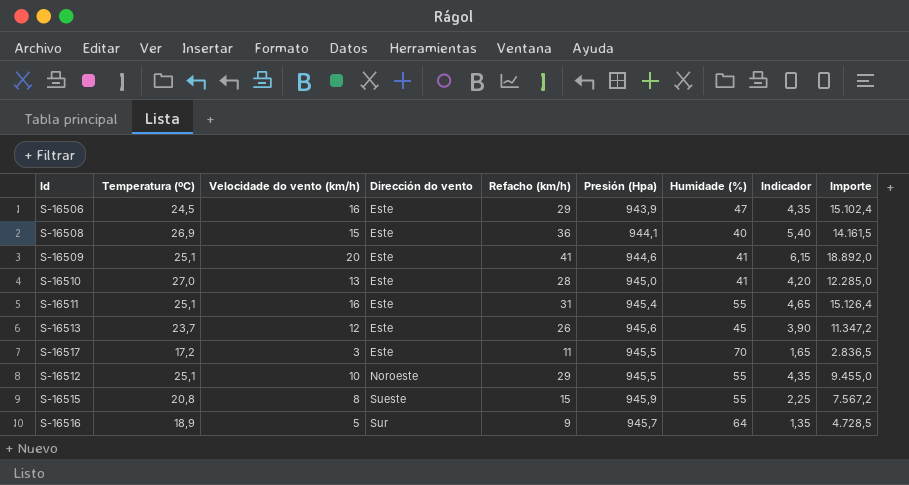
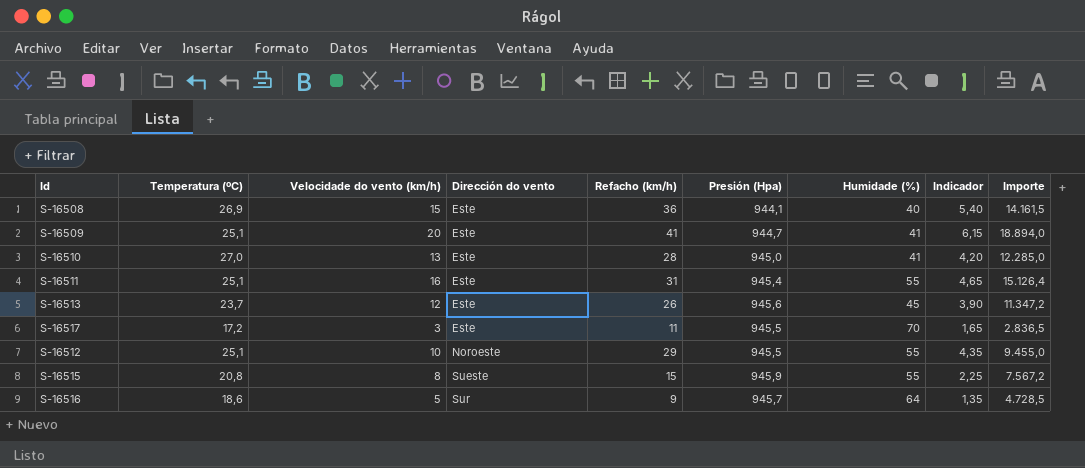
row S-16506: 24,5 | 16 | Este | 29 | 943,9 | 47 | 4,35 | 15.102,4 -> none
S-16509 | Presión (Hpa): 944,6 -> 944,7
S-16509 | Importe: 18.892,0 -> 18.894,0
S-16516 | Temperatura (ºC): 18,9 -> 18,6

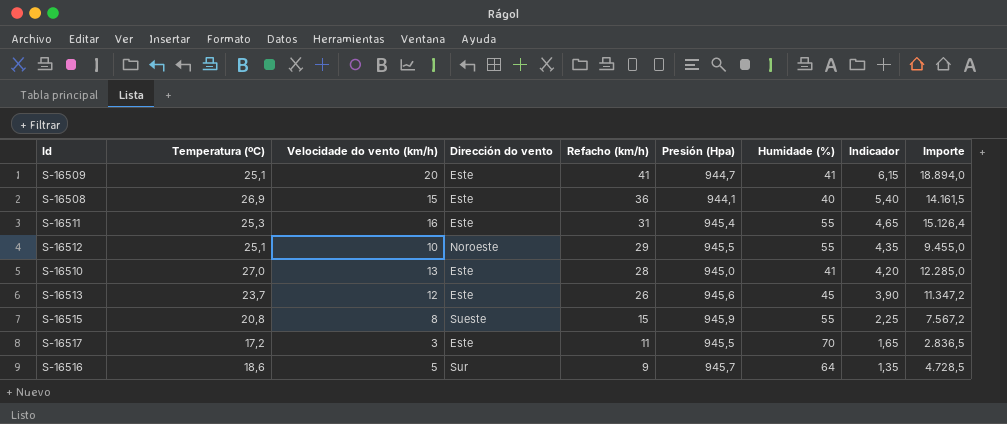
row order: Dirección do vento ascending -> Refacho (km/h) descending
S-16511 | Temperatura (ºC): 25,1 -> 25,3

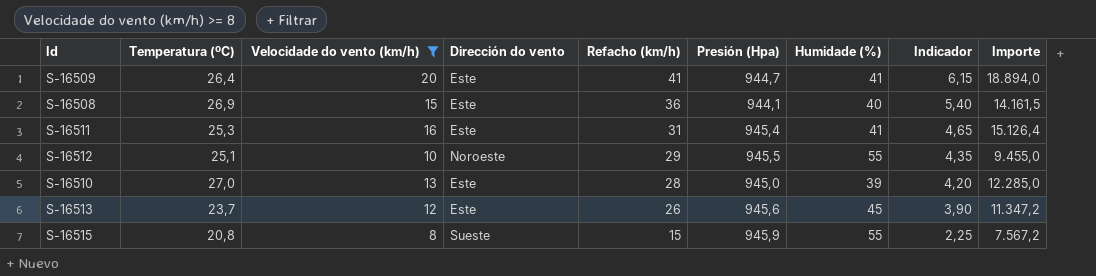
filter: none -> Velocidade do vento (km/h) >= 8
S-16509 | Temperatura (ºC): 25,1 -> 26,4
S-16511 | Humidade (%): 55 -> 41
S-16510 | Humidade (%): 41 -> 39

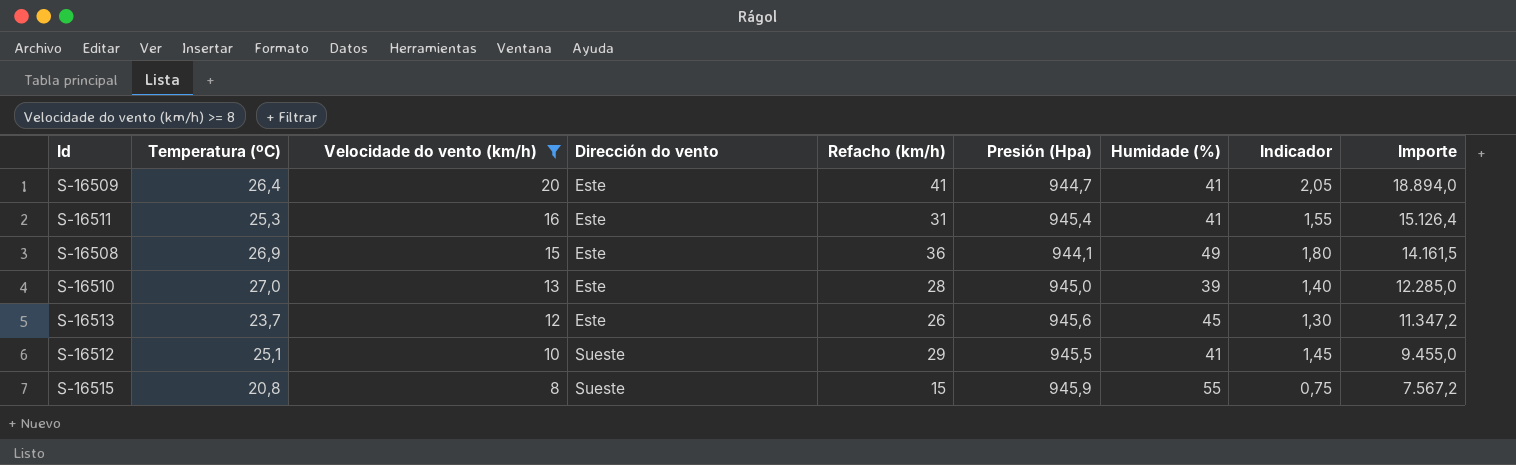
row order: Refacho (km/h) descending -> Velocidade do vento (km/h) descending
column Indicador | formula: [Refacho (km/h)] * 0,15 -> [Refacho (km/h)] * 0,05
S-16508 | Humidade (%): 40 -> 49
S-16512 | Dirección do vento: Noroeste -> Sueste
S-16512 | Humidade (%): 55 -> 41

